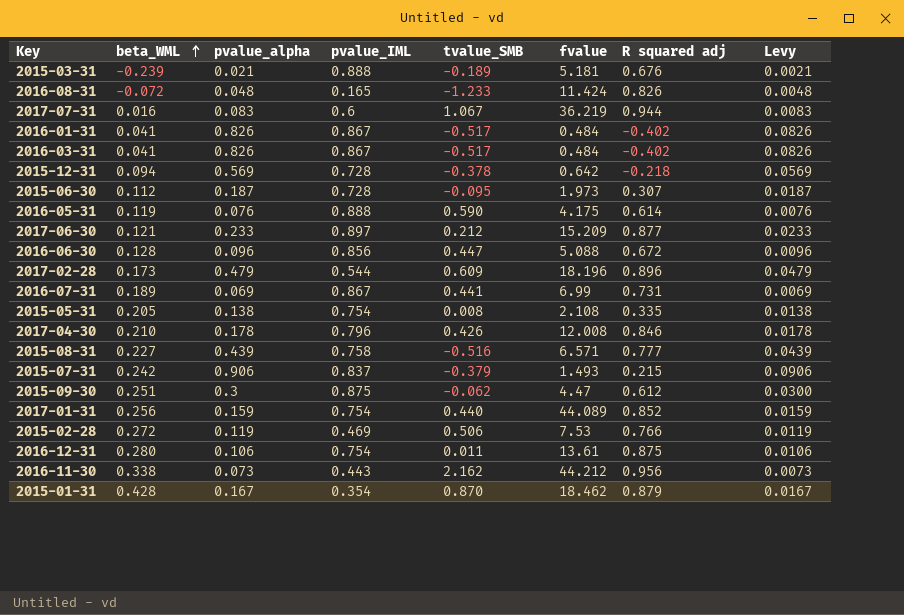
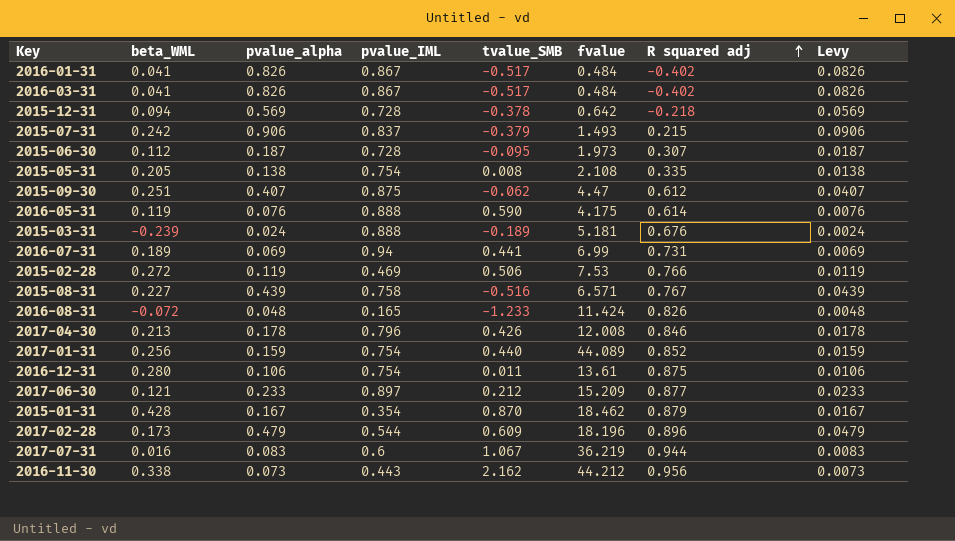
row order: beta_WML ascending -> R squared adj ascending
row 2016-06-30: 0.128 | 0.096 | 0.856 | 0.447 | 5.088 | 0.672 | 0.0096 -> none
2015-09-30 | pvalue_alpha: 0.3 -> 0.407
2015-09-30 | Levy: 0.0300 -> 0.0407
2015-03-31 | pvalue_alpha: 0.021 -> 0.024
2015-03-31 | Levy: 0.0021 -> 0.0024
2016-07-31 | pvalue_IML: 0.867 -> 0.94
2015-08-31 | R squared adj: 0.777 -> 0.767
2017-04-30 | beta_WML: 0.210 -> 0.213

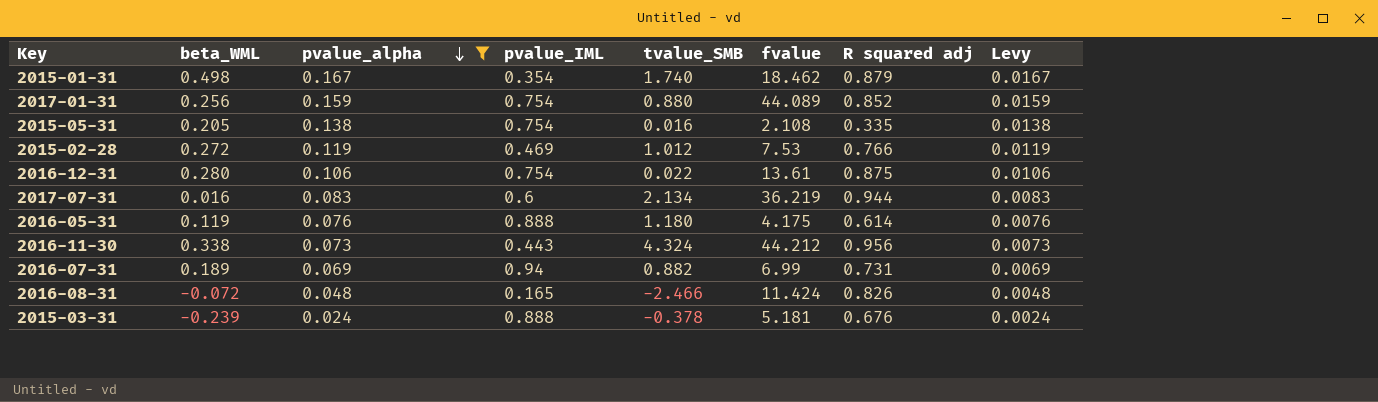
filter: none -> pvalue_alpha <= 0.167
row order: R squared adj ascending -> pvalue_alpha descending
2015-01-31 | beta_WML: 0.428 -> 0.498
2015-01-31 | tvalue_SMB: 0.870 -> 1.740
2017-01-31 | tvalue_SMB: 0.440 -> 0.880
2015-05-31 | tvalue_SMB: 0.008 -> 0.016
2015-02-28 | tvalue_SMB: 0.506 -> 1.012
2016-12-31 | tvalue_SMB: 0.011 -> 0.022
2017-07-31 | tvalue_SMB: 1.067 -> 2.134
2016-05-31 | tvalue_SMB: 0.590 -> 1.180
2016-11-30 | tvalue_SMB: 2.162 -> 4.324
2016-07-31 | tvalue_SMB: 0.441 -> 0.882
2016-08-31 | tvalue_SMB: -1.233 -> -2.466
2015-03-31 | tvalue_SMB: -0.189 -> -0.378

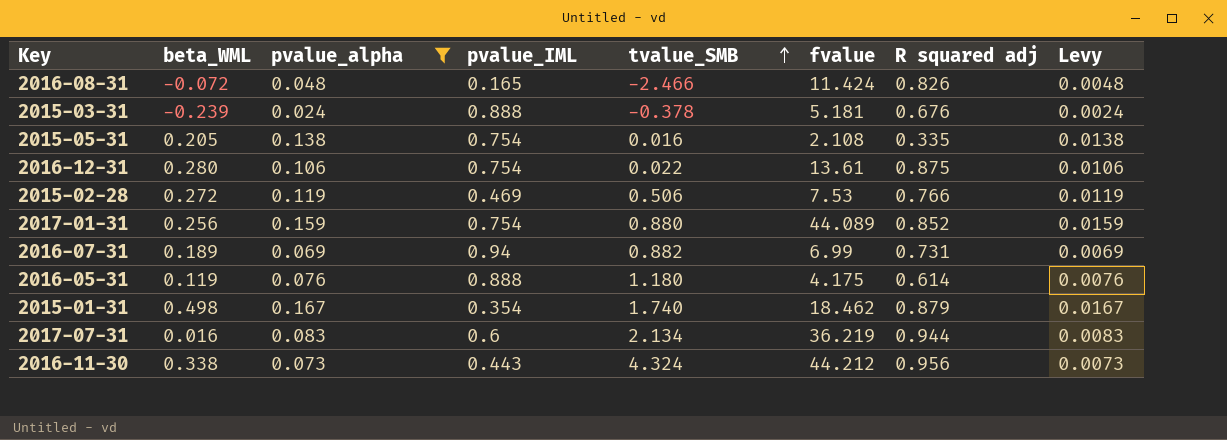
row order: pvalue_alpha descending -> tvalue_SMB ascending
2015-02-28 | tvalue_SMB: 1.012 -> 0.506

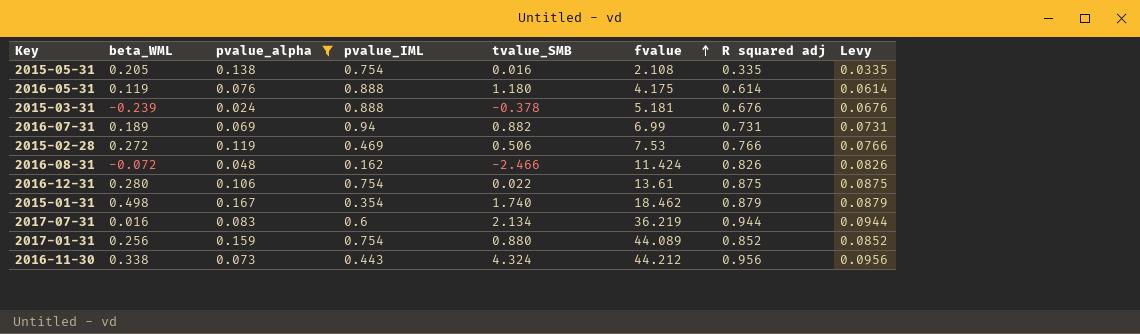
row order: tvalue_SMB ascending -> fvalue ascending
column Levy | formula: [pvalue_alpha] * 0.1 -> [R squared adj] * 0.1
2016-08-31 | pvalue_IML: 0.165 -> 0.162

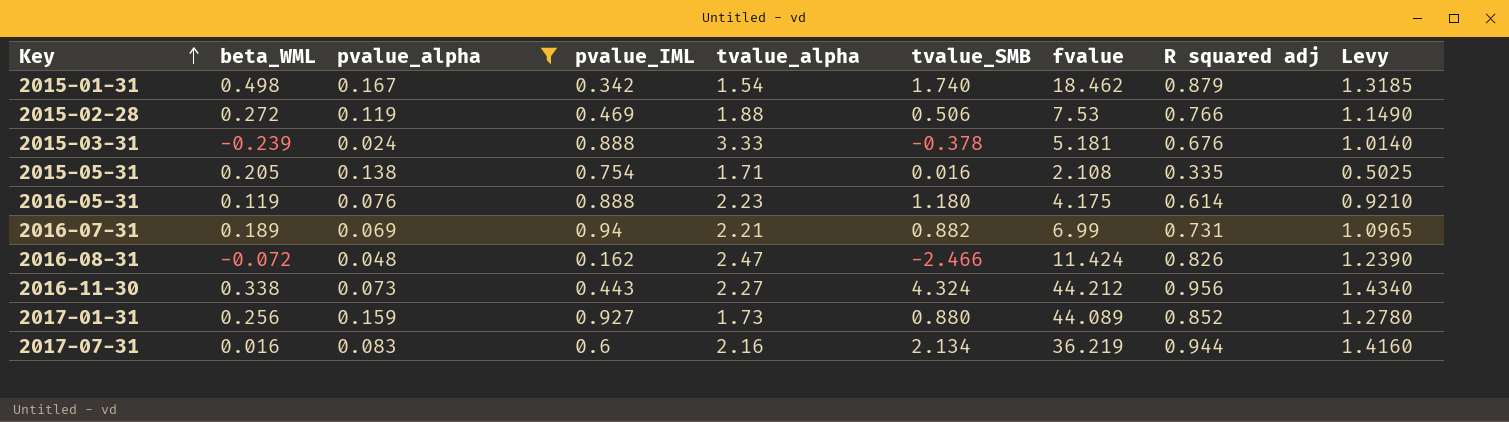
row order: fvalue ascending -> Key ascending
column tvalue_alpha | position: none -> 5
column Levy | formula: [R squared adj] * 0.1 -> [R squared adj] * 1.5
row 2016-12-31: 0.280 | 0.106 | 0.754 | 0.022 | 13.61 | 0.875 | 0.0875 -> none
2015-01-31 | pvalue_IML: 0.354 -> 0.342
2017-01-31 | pvalue_IML: 0.754 -> 0.927

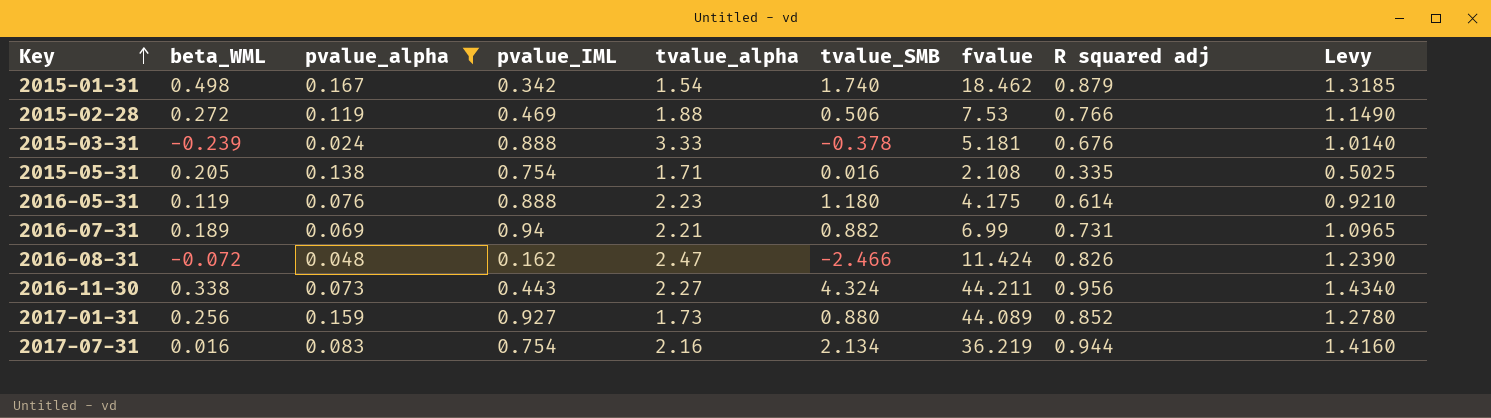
2016-11-30 | fvalue: 44.212 -> 44.211
2017-07-31 | pvalue_IML: 0.6 -> 0.754

